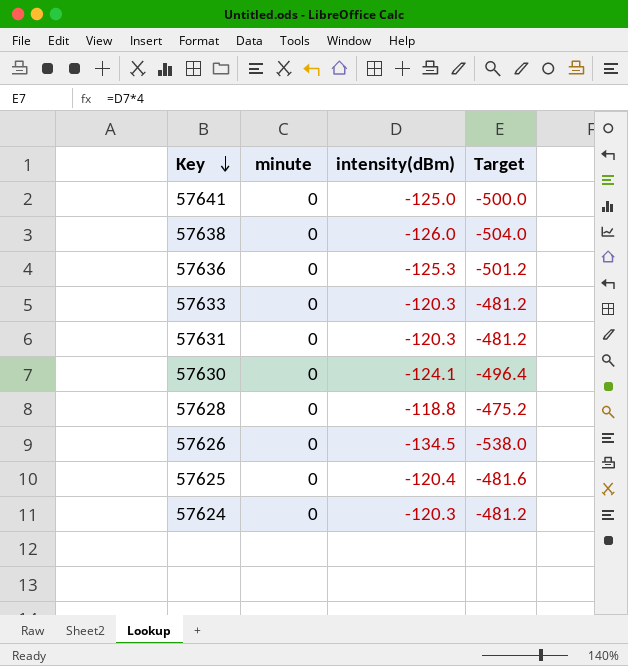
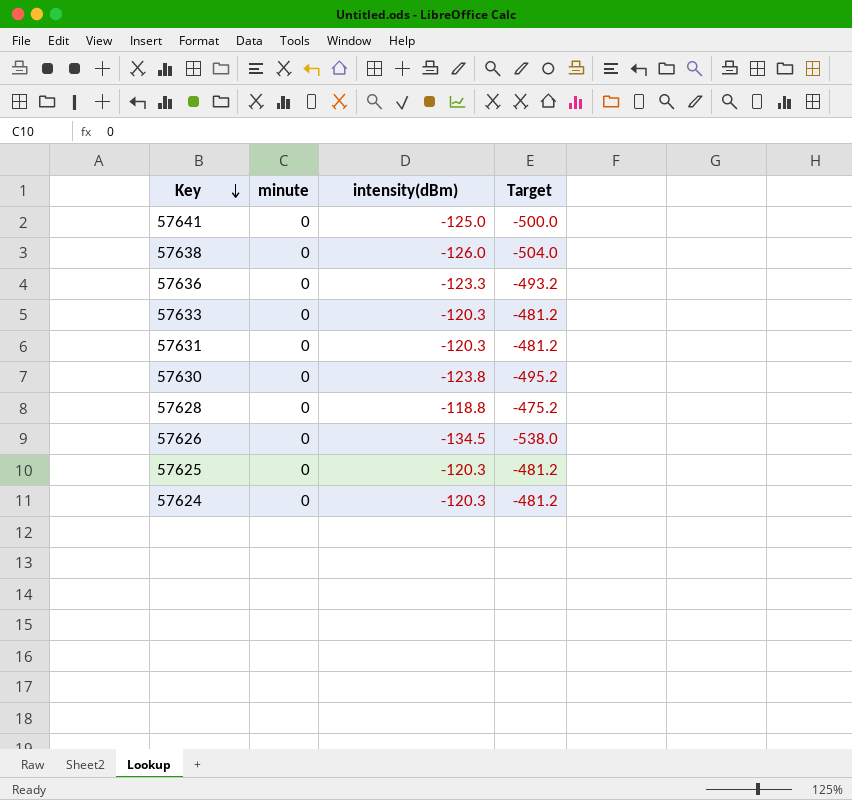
57636 | intensity(dBm): -125.3 -> -123.3
57636 | Target: -501.2 -> -493.2
57630 | intensity(dBm): -124.1 -> -123.8
57630 | Target: -496.4 -> -495.2
57625 | intensity(dBm): -120.4 -> -120.3
57625 | Target: -481.6 -> -481.2

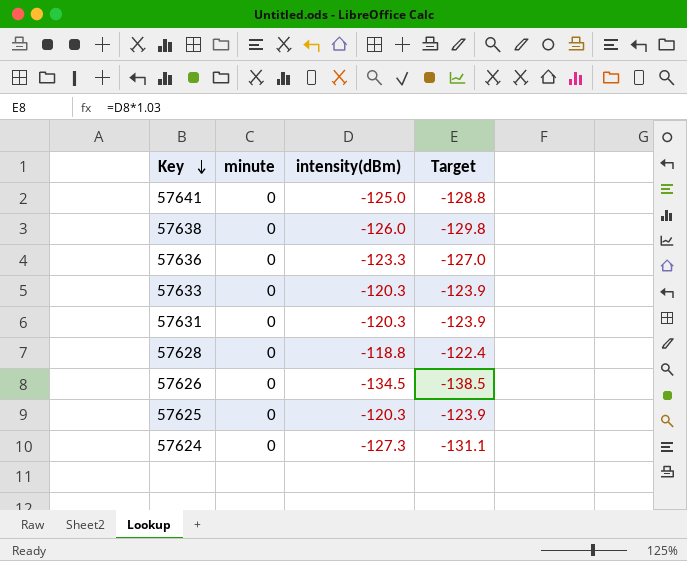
column Target | formula: [intensity(dBm)] * 4 -> [intensity(dBm)] * 1.03
row 57630: 0 | -123.8 | -495.2 -> none
57624 | intensity(dBm): -120.3 -> -127.3

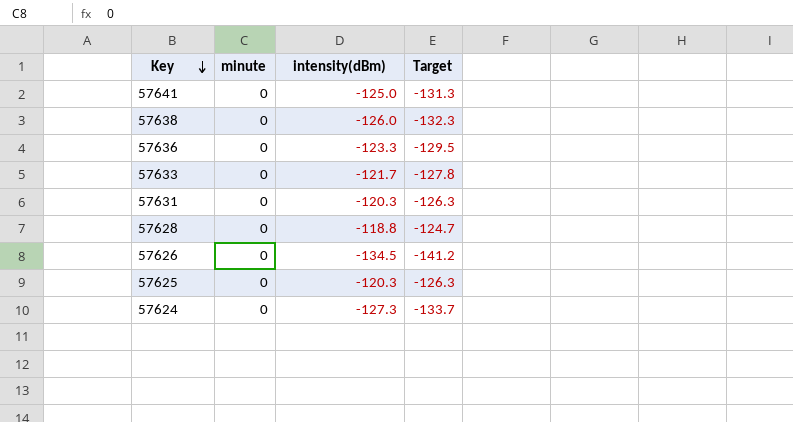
column Target | formula: [intensity(dBm)] * 1.03 -> [intensity(dBm)] * 1.05
57633 | intensity(dBm): -120.3 -> -121.7

